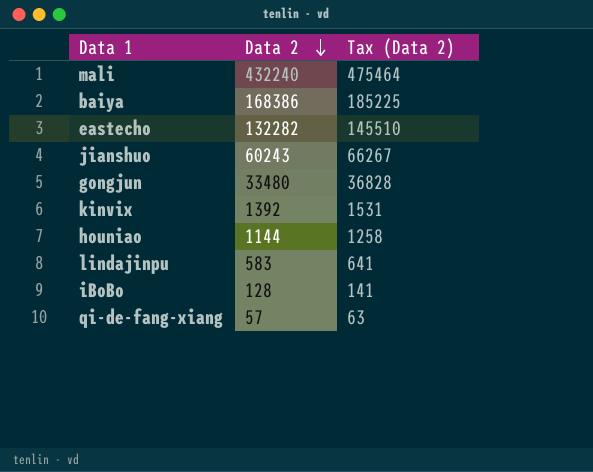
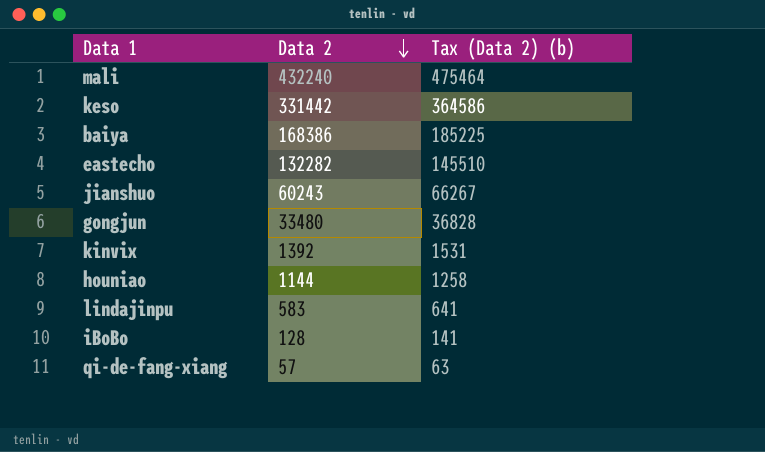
column name: Tax (Data 2) -> Tax (Data 2) (b)
row keso: none -> 331442 | 364586

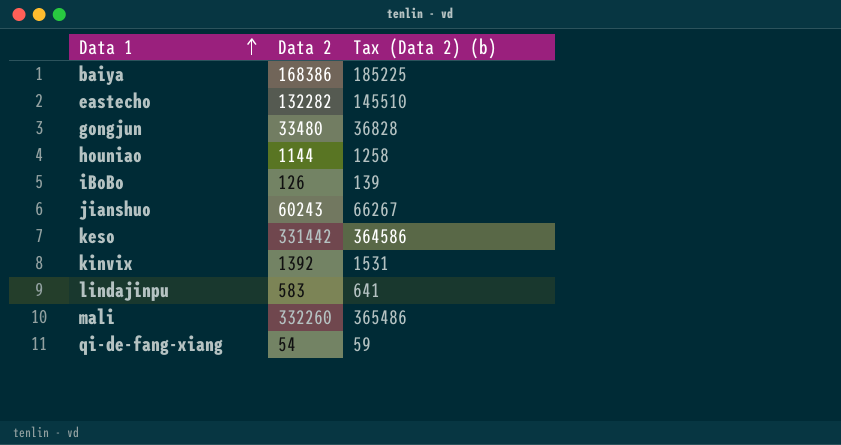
row order: Data 2 descending -> Data 1 ascending
iBoBo | Data 2: 128 -> 126
iBoBo | Tax (Data 2) (b): 141 -> 139
mali | Data 2: 432240 -> 332260
mali | Tax (Data 2) (b): 475464 -> 365486
qi-de-fang-xiang | Data 2: 57 -> 54
qi-de-fang-xiang | Tax (Data 2) (b): 63 -> 59

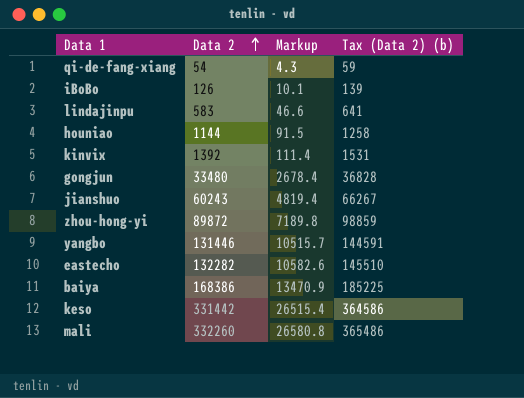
row order: Data 1 ascending -> Data 2 ascending
column Markup | formula: none -> [Data 2] * 0.08
row zhou-hong-yi: none -> 89872 | 7189.8 | 98859
row yangbo: none -> 131446 | 10515.7 | 144591

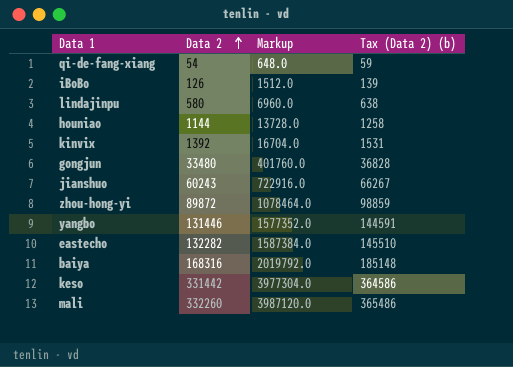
column Markup | formula: [Data 2] * 0.08 -> [Data 2] * 12
lindajinpu | Data 2: 583 -> 580
lindajinpu | Tax (Data 2) (b): 641 -> 638
baiya | Data 2: 168386 -> 168316
baiya | Tax (Data 2) (b): 185225 -> 185148

